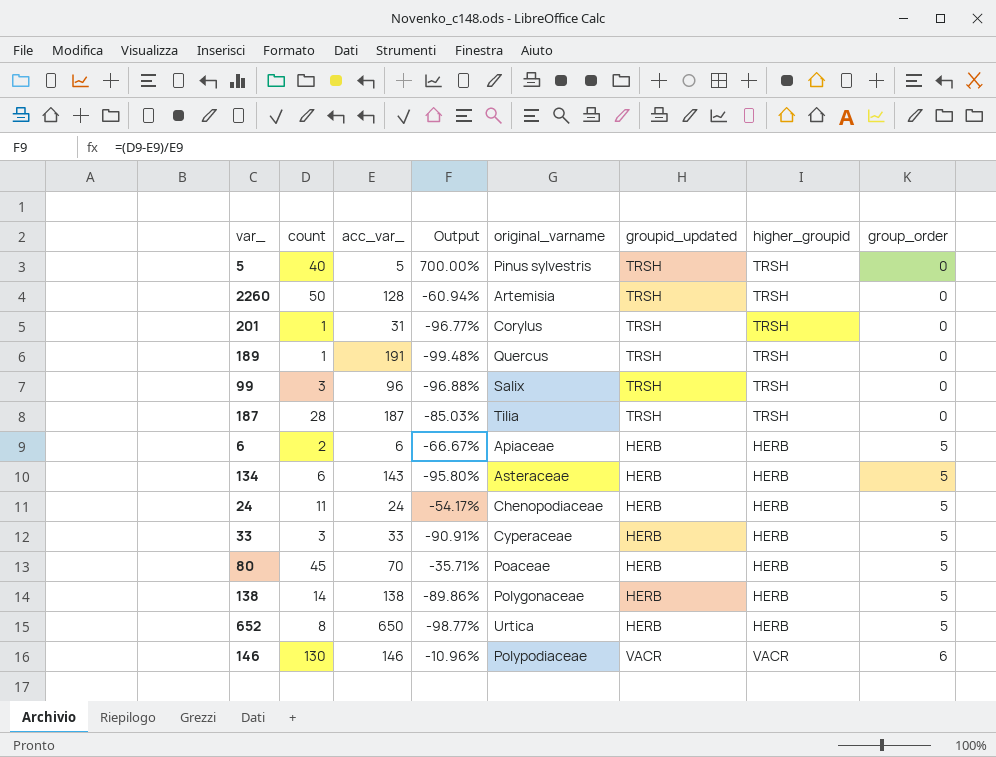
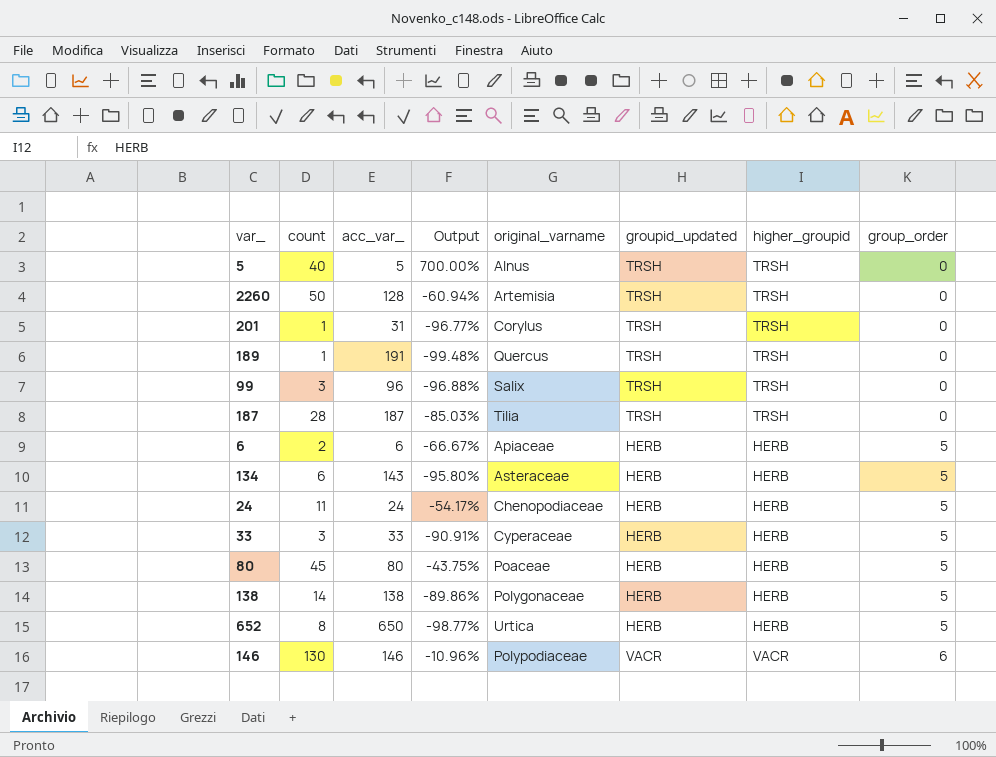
5 | original_varname: Pinus sylvestris -> Alnus
80 | acc_var_: 70 -> 80
80 | Output: -35.71% -> -43.75%

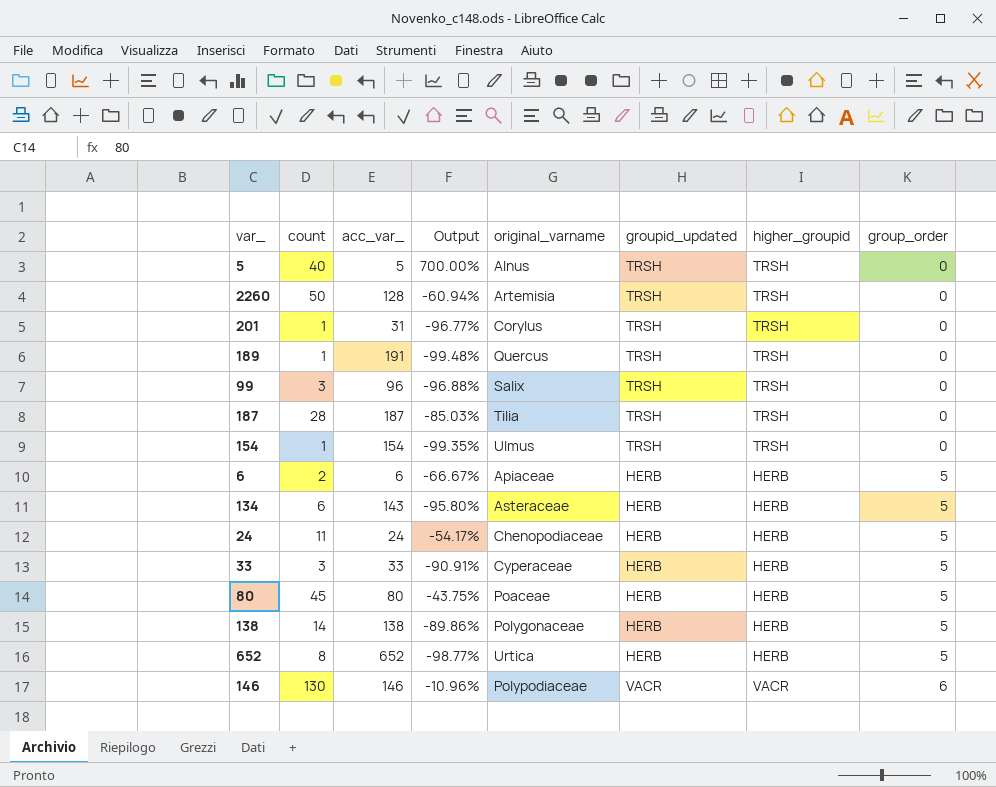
row 154: none -> 1 | 154 | -99.35% | Ulmus | TRSH | TRSH | 0
652 | acc_var_: 650 -> 652

